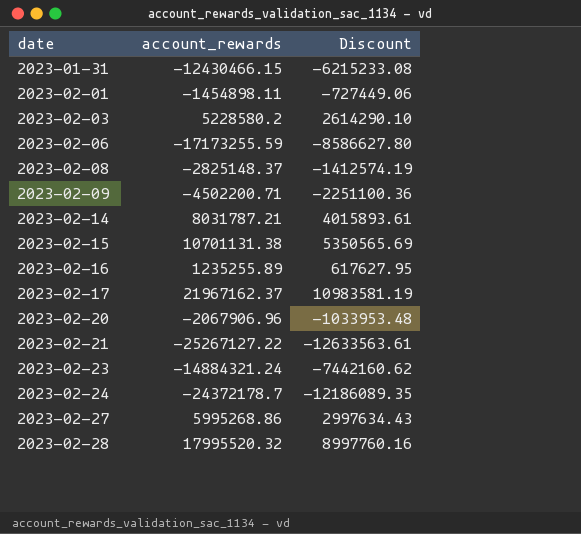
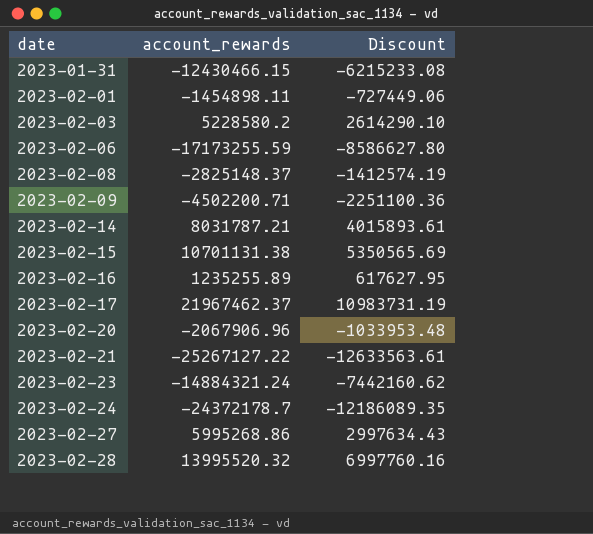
2023-02-17 | account_rewards: 21967162.37 -> 21967462.37
2023-02-17 | Discount: 10983581.19 -> 10983731.19
2023-02-28 | account_rewards: 17995520.32 -> 13995520.32
2023-02-28 | Discount: 8997760.16 -> 6997760.16

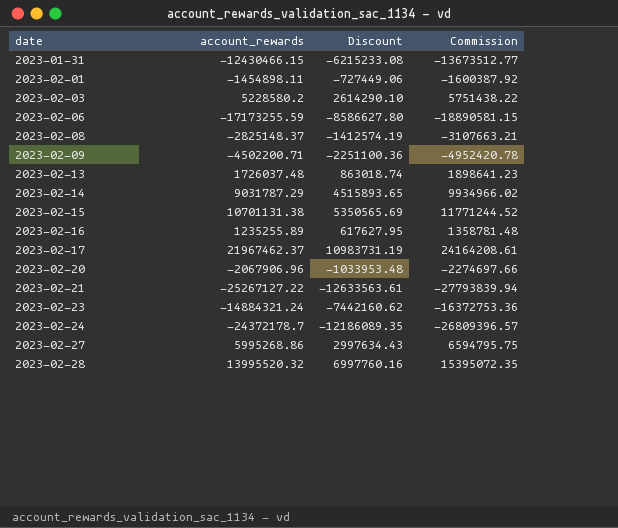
column Commission | formula: none -> [account_rewards] * 1.1
row 2023-02-13: none -> 1726037.48 | 863018.74 | 1898641.23
2023-02-14 | account_rewards: 8031787.21 -> 9031787.29
2023-02-14 | Discount: 4015893.61 -> 4515893.65

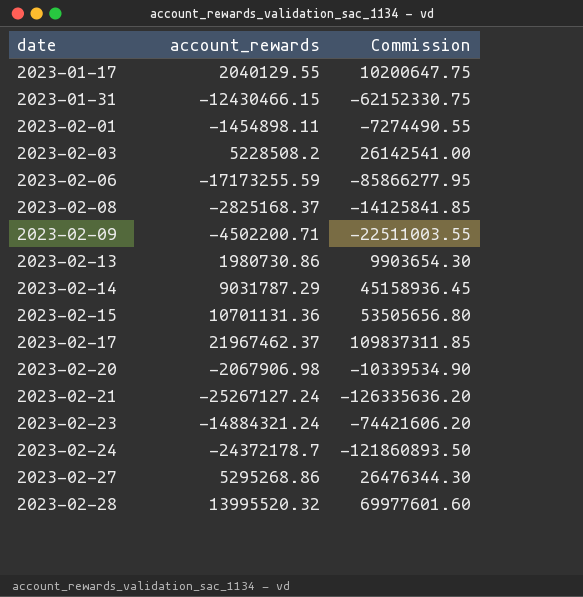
column Discount | formula: [account_rewards] * 0.5 -> none
column Commission | formula: [account_rewards] * 1.1 -> [account_rewards] * 5
row 2023-02-16: 1235255.89 | 617627.95 | 1358781.48 -> none
row 2023-01-17: none -> 2040129.55 | 10200647.75
2023-02-03 | account_rewards: 5228580.2 -> 5228508.2
2023-02-08 | account_rewards: -2825148.37 -> -2825168.37
2023-02-13 | account_rewards: 1726037.48 -> 1980730.86
2023-02-15 | account_rewards: 10701131.38 -> 10701131.36
2023-02-20 | account_rewards: -2067906.96 -> -2067906.98
2023-02-21 | account_rewards: -25267127.22 -> -25267127.24
2023-02-27 | account_rewards: 5995268.86 -> 5295268.86

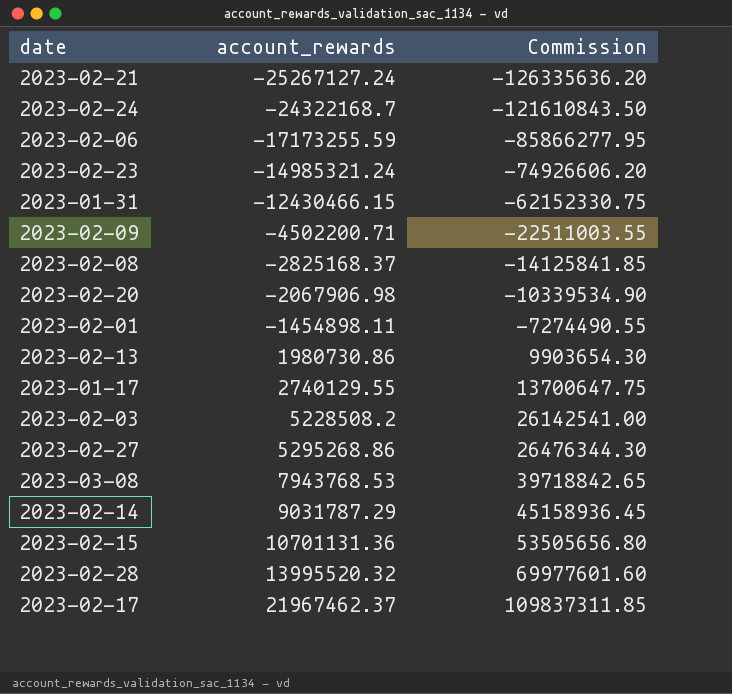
row order: date ascending -> account_rewards ascending
2023-02-24 | account_rewards: -24372178.7 -> -24322168.7
2023-02-24 | Commission: -121860893.50 -> -121610843.50
2023-02-23 | account_rewards: -14884321.24 -> -14985321.24
2023-02-23 | Commission: -74421606.20 -> -74926606.20
2023-01-17 | account_rewards: 2040129.55 -> 2740129.55
2023-01-17 | Commission: 10200647.75 -> 13700647.75
row 2023-03-08: none -> 7943768.53 | 39718842.65

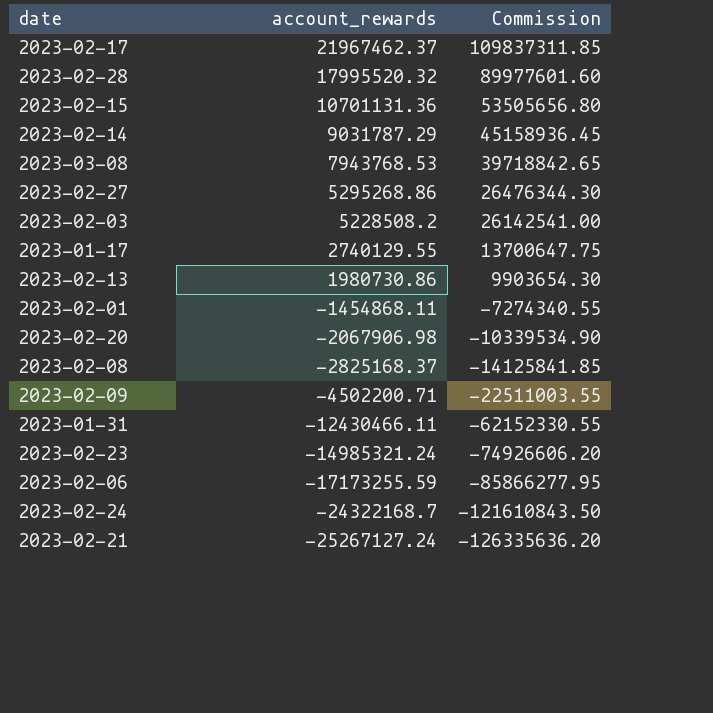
row order: account_rewards ascending -> account_rewards descending
2023-02-28 | account_rewards: 13995520.32 -> 17995520.32
2023-02-28 | Commission: 69977601.60 -> 89977601.60
2023-02-01 | account_rewards: -1454898.11 -> -1454868.11
2023-02-01 | Commission: -7274490.55 -> -7274340.55
2023-01-31 | account_rewards: -12430466.15 -> -12430466.11
2023-01-31 | Commission: -62152330.75 -> -62152330.55

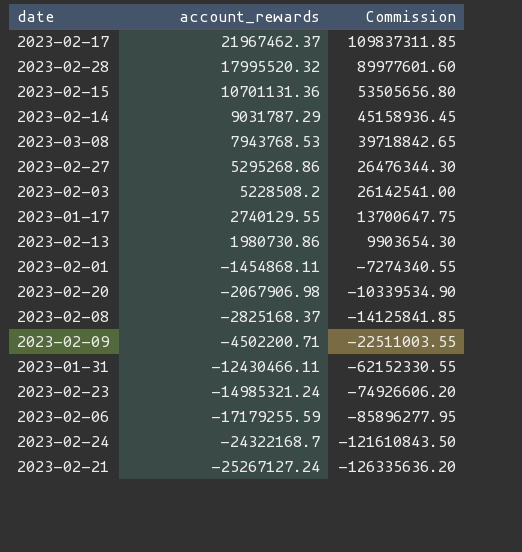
2023-02-06 | account_rewards: -17173255.59 -> -17179255.59
2023-02-06 | Commission: -85866277.95 -> -85896277.95

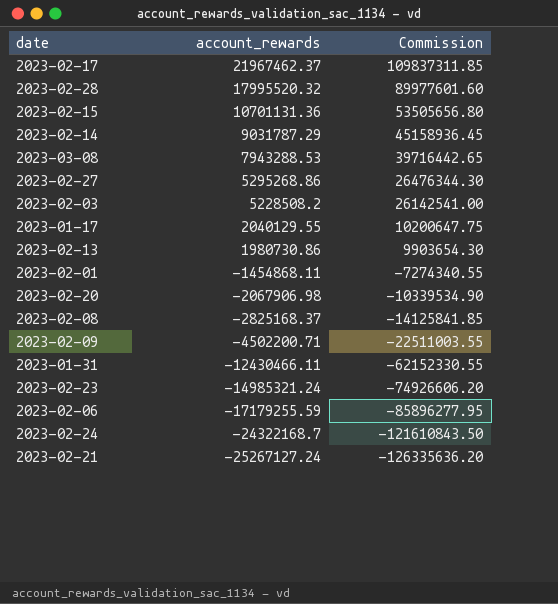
2023-03-08 | account_rewards: 7943768.53 -> 7943288.53
2023-03-08 | Commission: 39718842.65 -> 39716442.65
2023-01-17 | account_rewards: 2740129.55 -> 2040129.55
2023-01-17 | Commission: 13700647.75 -> 10200647.75

